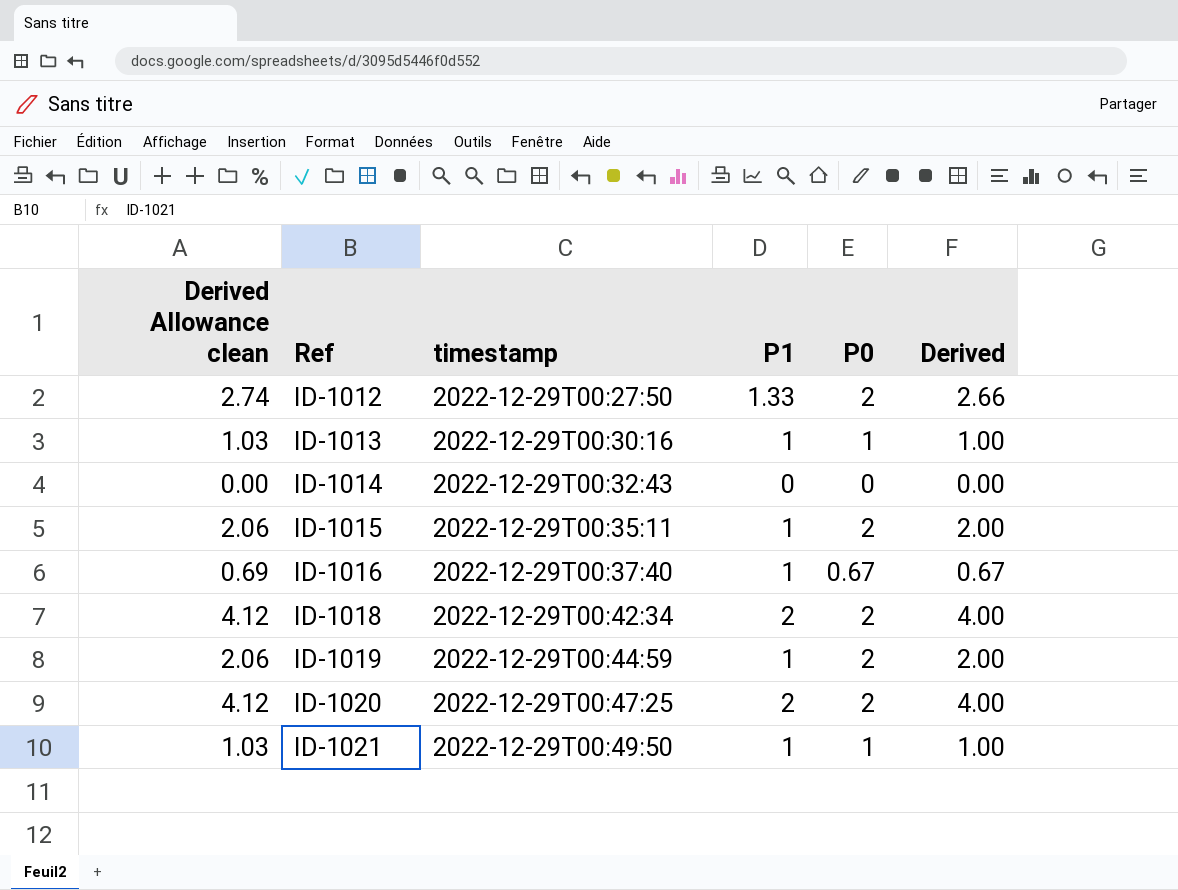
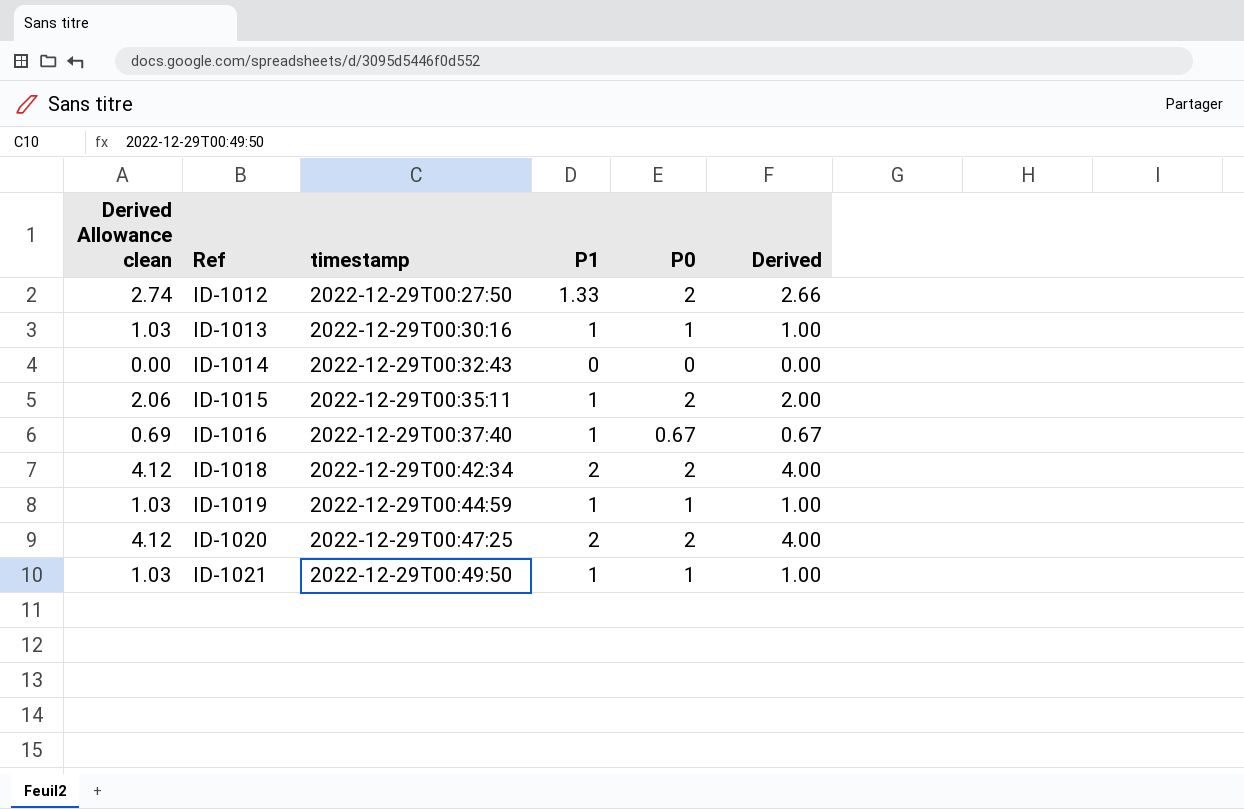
ID-1019 | Derived Allowance clean: 2.06 -> 1.03
ID-1019 | P0: 2 -> 1
ID-1019 | Derived: 2.00 -> 1.00

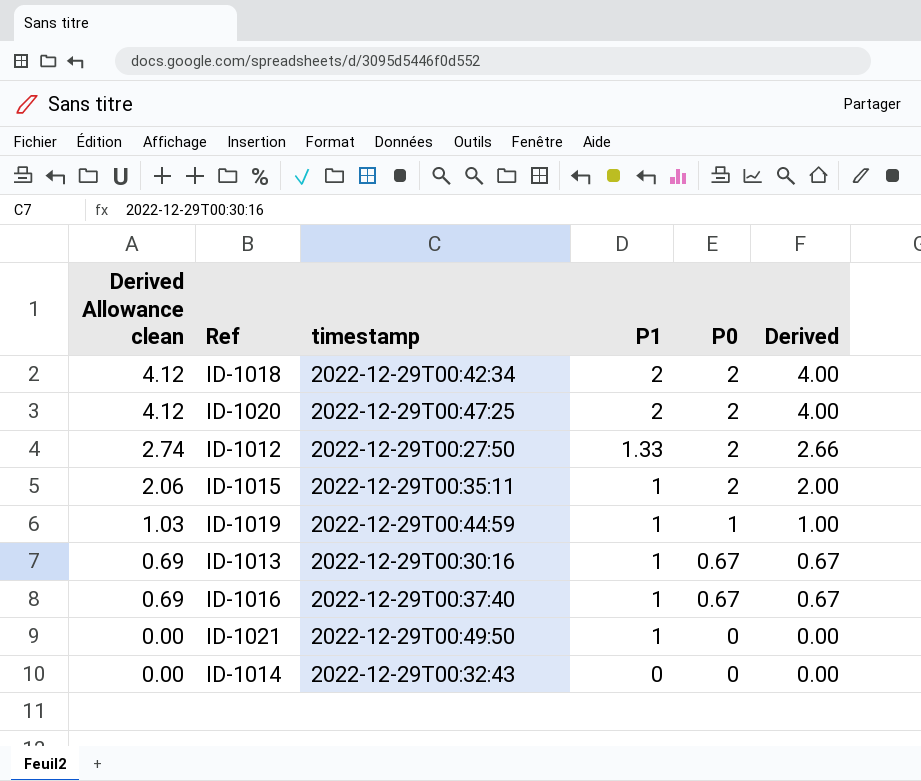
row order: Ref ascending -> Derived Allowance clean descending
ID-1013 | Derived Allowance clean: 1.03 -> 0.69
ID-1013 | P0: 1 -> 0.67
ID-1013 | Derived: 1.00 -> 0.67
ID-1021 | Derived Allowance clean: 1.03 -> 0.00
ID-1021 | P0: 1 -> 0
ID-1021 | Derived: 1.00 -> 0.00

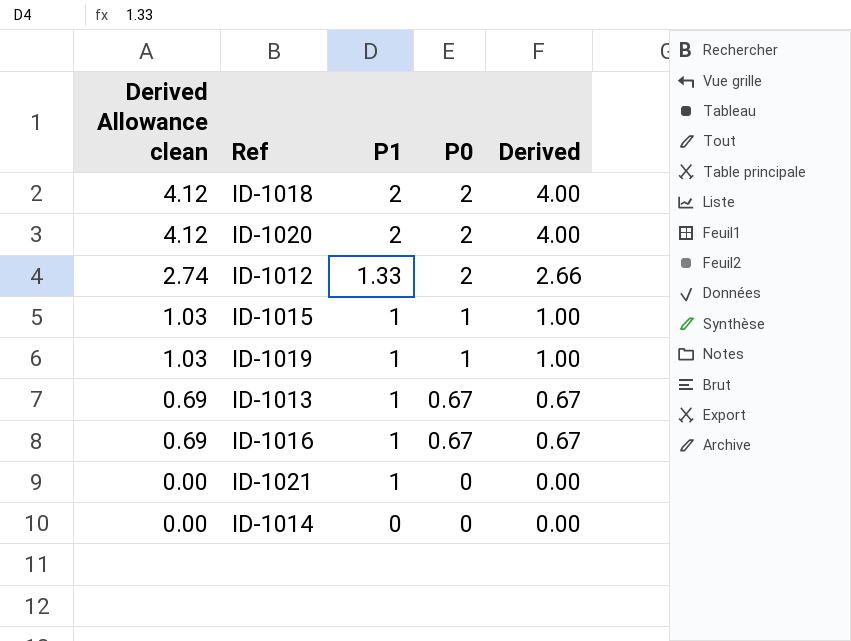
column timestamp | position: 3 -> none
ID-1015 | Derived Allowance clean: 2.06 -> 1.03
ID-1015 | P0: 2 -> 1
ID-1015 | Derived: 2.00 -> 1.00

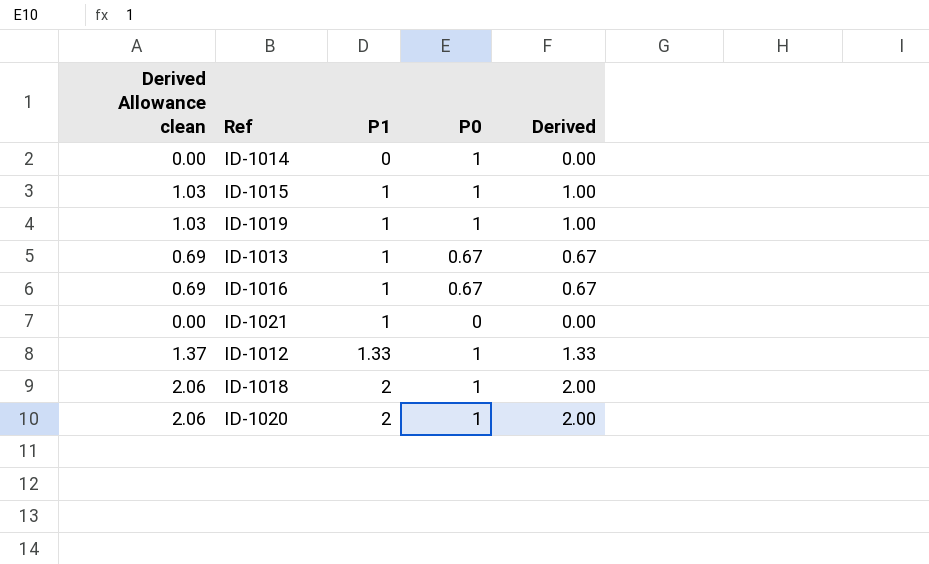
row order: Derived Allowance clean descending -> P1 ascending
ID-1014 | P0: 0 -> 1
ID-1012 | Derived Allowance clean: 2.74 -> 1.37
ID-1012 | P0: 2 -> 1
ID-1012 | Derived: 2.66 -> 1.33
ID-1018 | Derived Allowance clean: 4.12 -> 2.06
ID-1018 | P0: 2 -> 1
ID-1018 | Derived: 4.00 -> 2.00
ID-1020 | Derived Allowance clean: 4.12 -> 2.06
ID-1020 | P0: 2 -> 1
ID-1020 | Derived: 4.00 -> 2.00

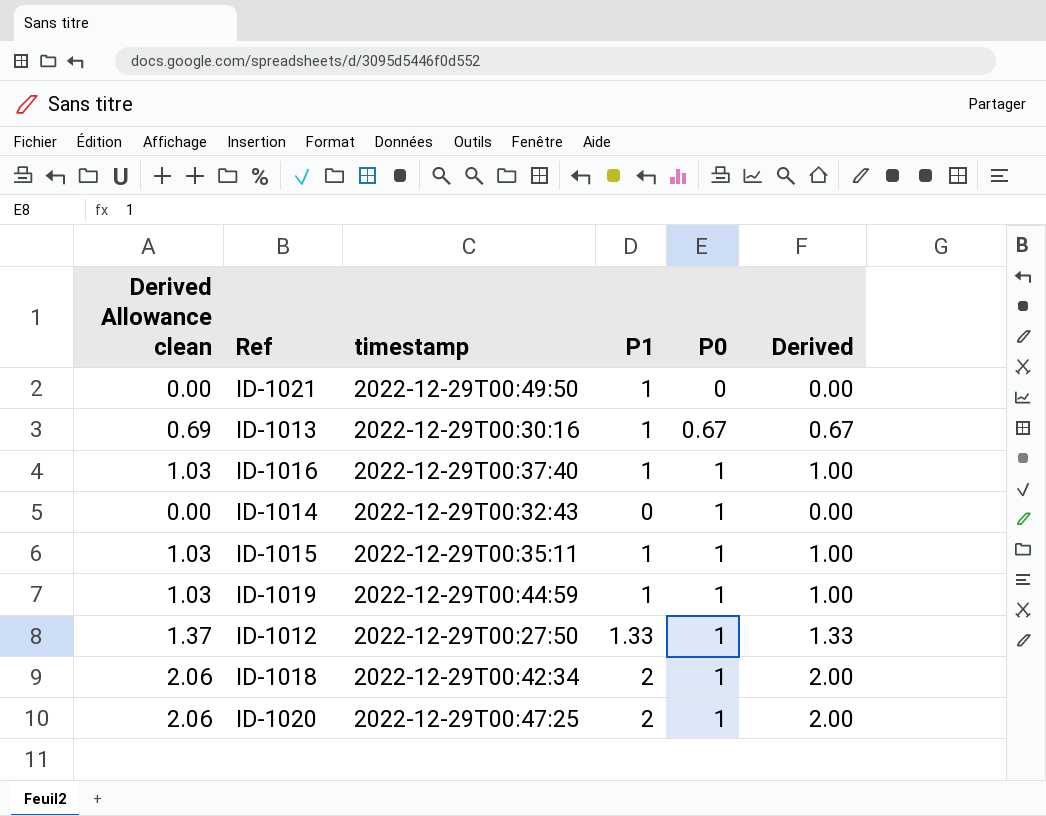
row order: P1 ascending -> P0 ascending
column timestamp | position: none -> 3
ID-1016 | Derived Allowance clean: 0.69 -> 1.03
ID-1016 | P0: 0.67 -> 1
ID-1016 | Derived: 0.67 -> 1.00

